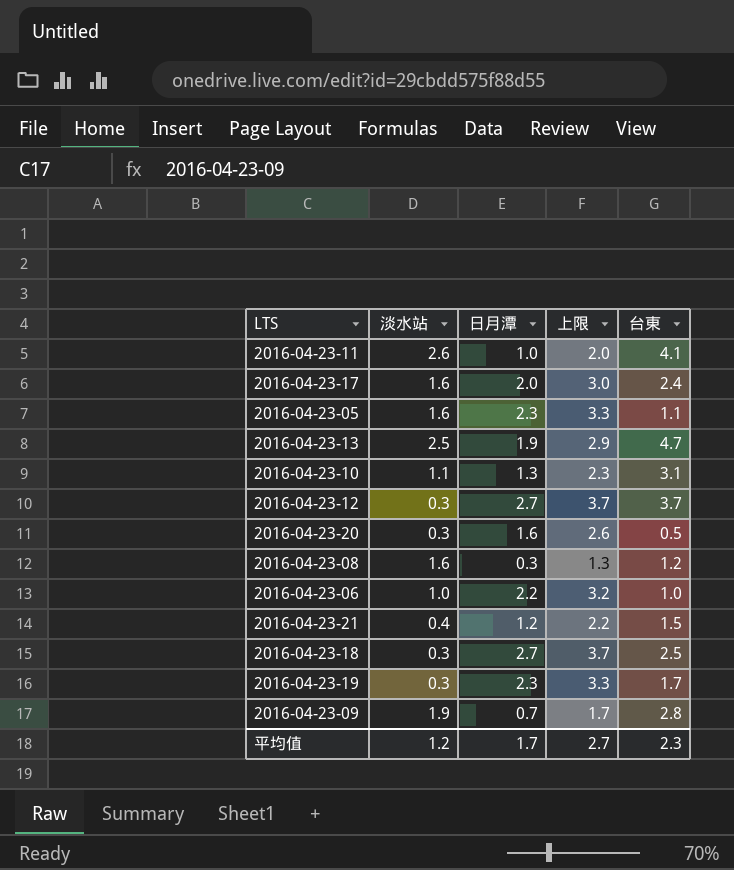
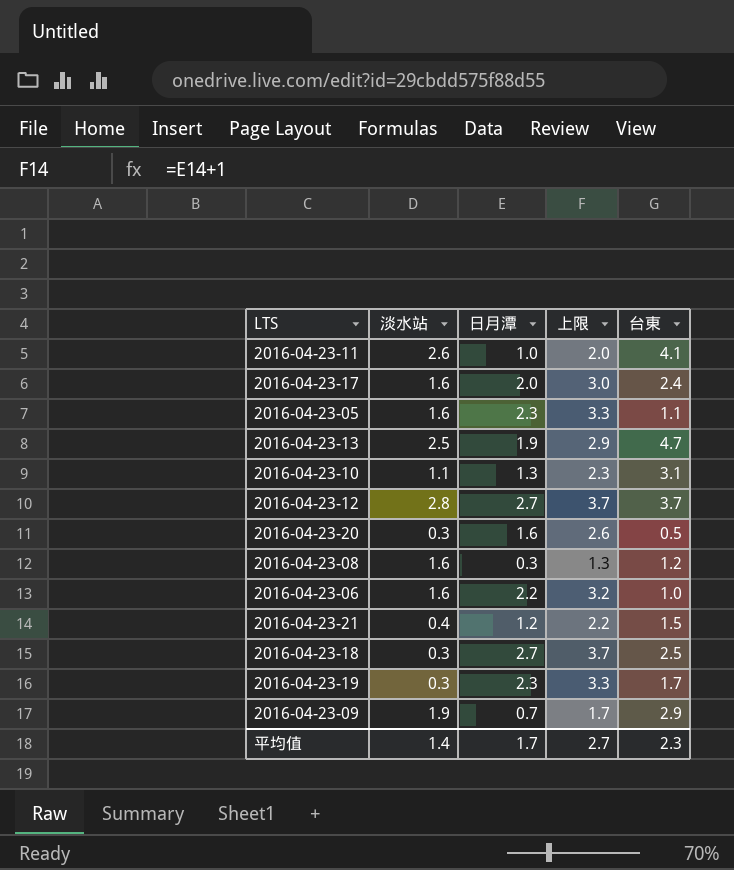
2016-04-23-12 | 淡水站: 0.3 -> 2.8
2016-04-23-06 | 淡水站: 1.0 -> 1.6
2016-04-23-09 | 台東: 2.8 -> 2.9
平均值 | 淡水站: 1.2 -> 1.4

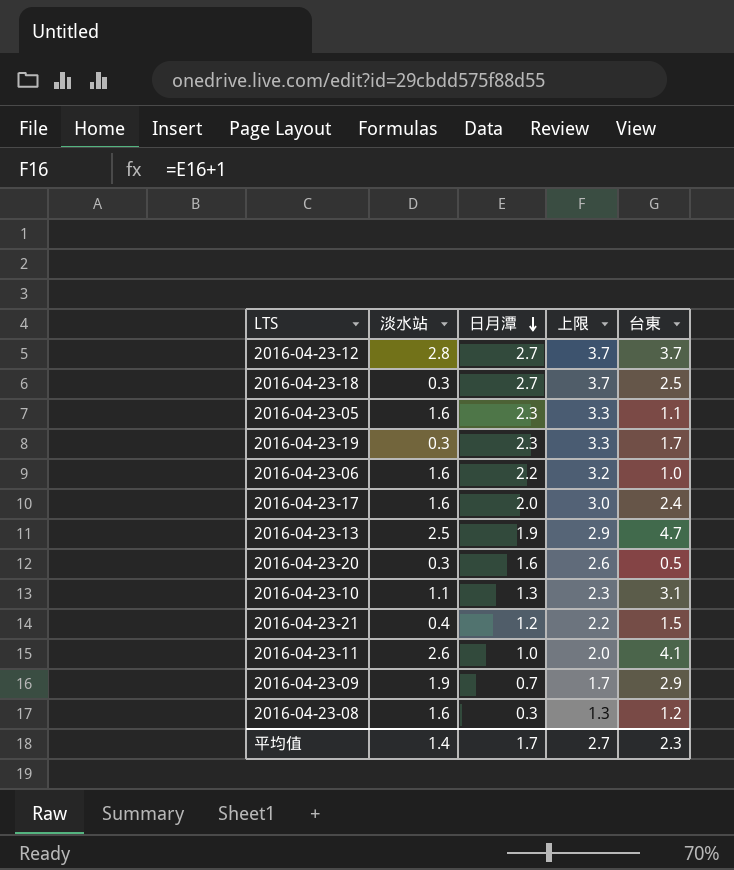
row order: none -> 日月潭 descending

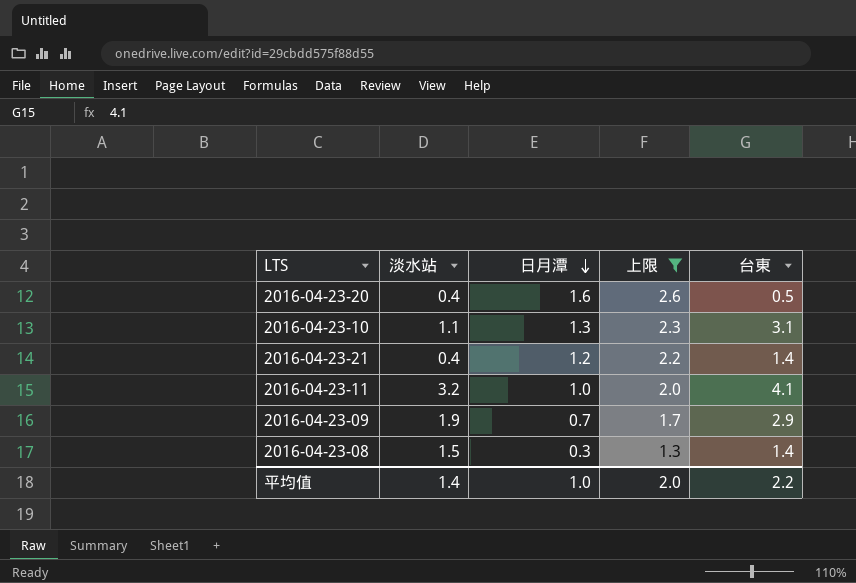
filter: none -> 上限 <= 2.6
2016-04-23-20 | 淡水站: 0.3 -> 0.4
2016-04-23-21 | 台東: 1.5 -> 1.4
2016-04-23-11 | 淡水站: 2.6 -> 3.2
2016-04-23-08 | 淡水站: 1.6 -> 1.5
2016-04-23-08 | 台東: 1.2 -> 1.4
平均值 | 日月潭: 1.7 -> 1.0
平均值 | 上限: 2.7 -> 2.0
平均值 | 台東: 2.3 -> 2.2

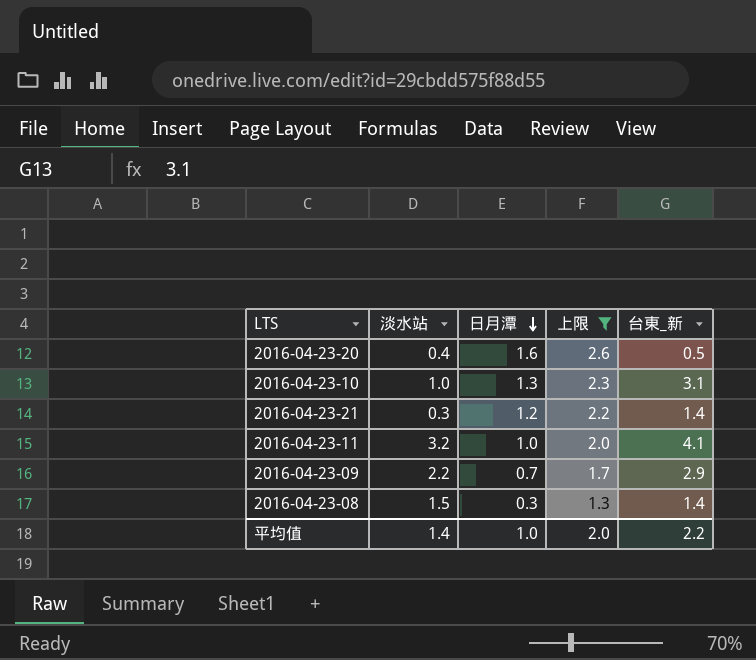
column name: 台東 -> 台東_新
2016-04-23-10 | 淡水站: 1.1 -> 1.0
2016-04-23-21 | 淡水站: 0.4 -> 0.3
2016-04-23-09 | 淡水站: 1.9 -> 2.2

